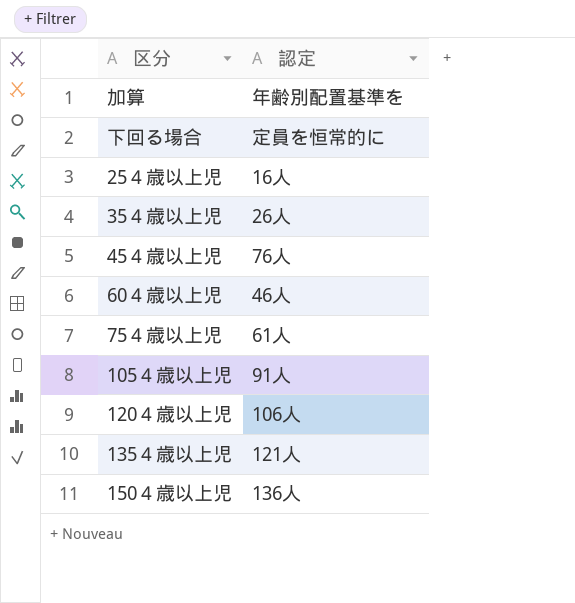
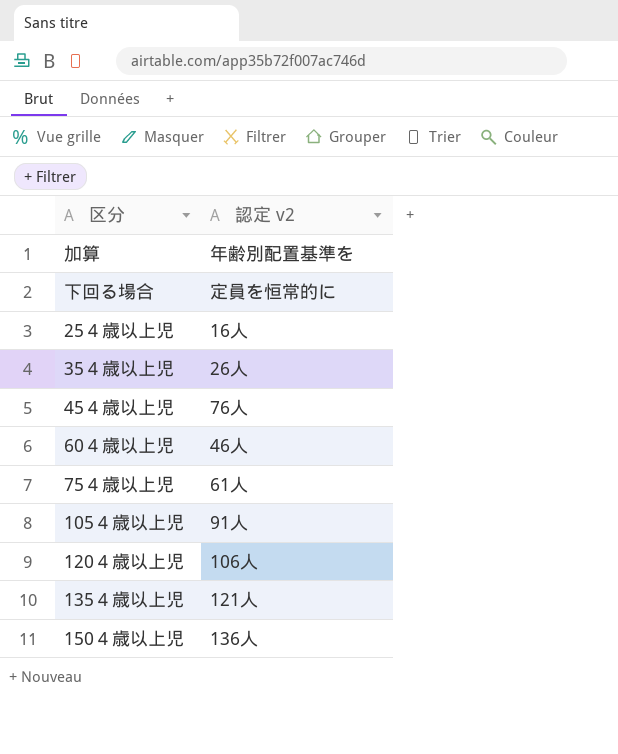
column name: 認定 -> 認定 v2

